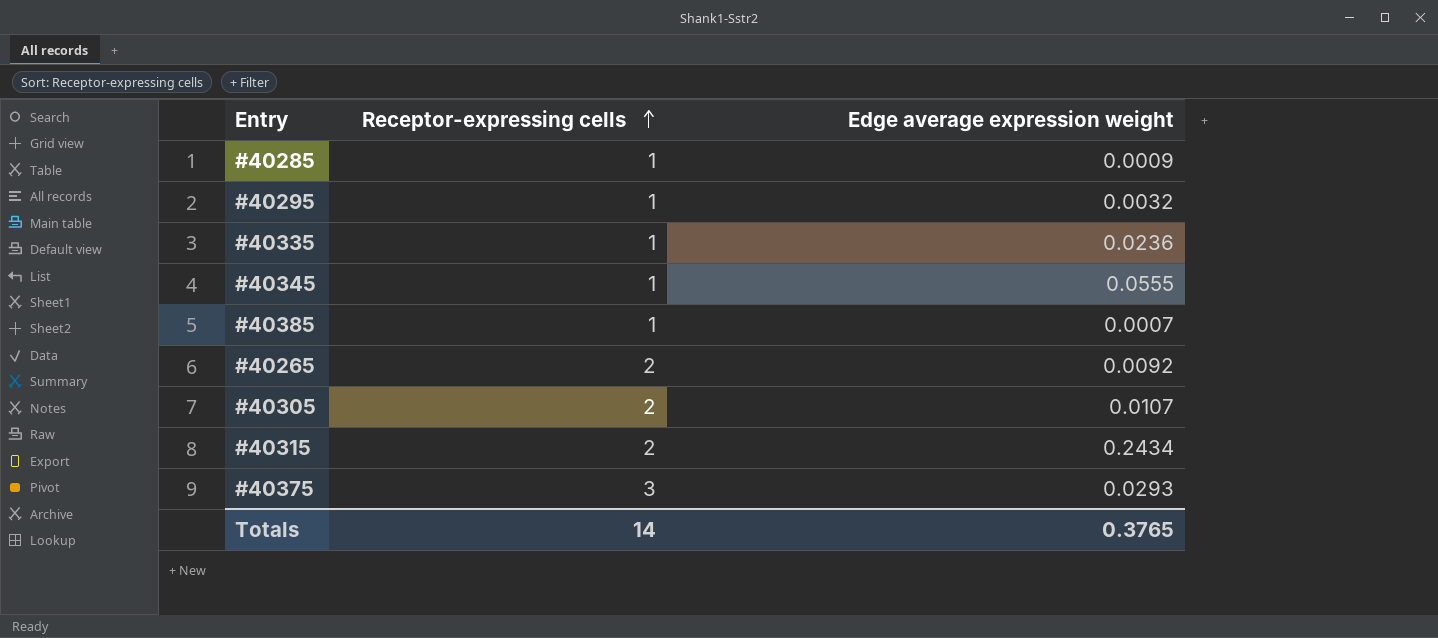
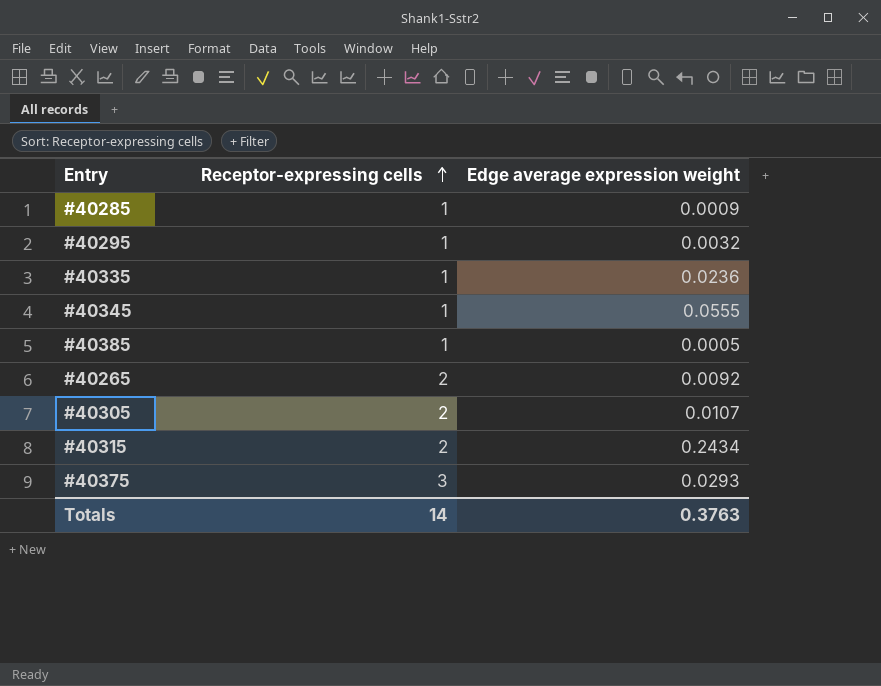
#40385 | Edge average expression weight: 0.0007 -> 0.0005
Totals | Edge average expression weight: 0.3765 -> 0.3763

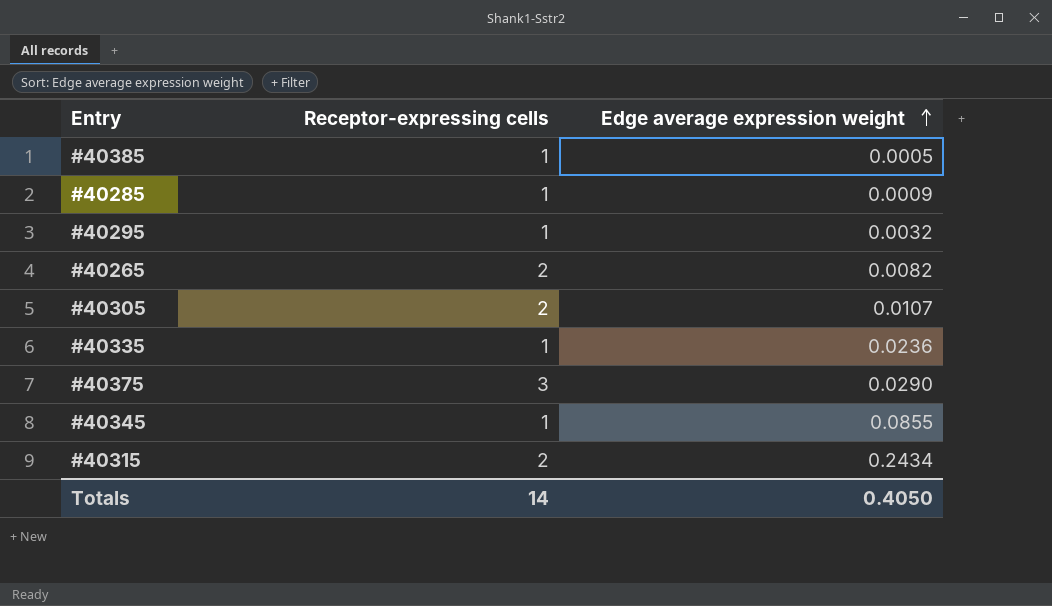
row order: Receptor-expressing cells ascending -> Edge average expression weight ascending
#40265 | Edge average expression weight: 0.0092 -> 0.0082
#40375 | Edge average expression weight: 0.0293 -> 0.0290
#40345 | Edge average expression weight: 0.0555 -> 0.0855
Totals | Edge average expression weight: 0.3763 -> 0.4050

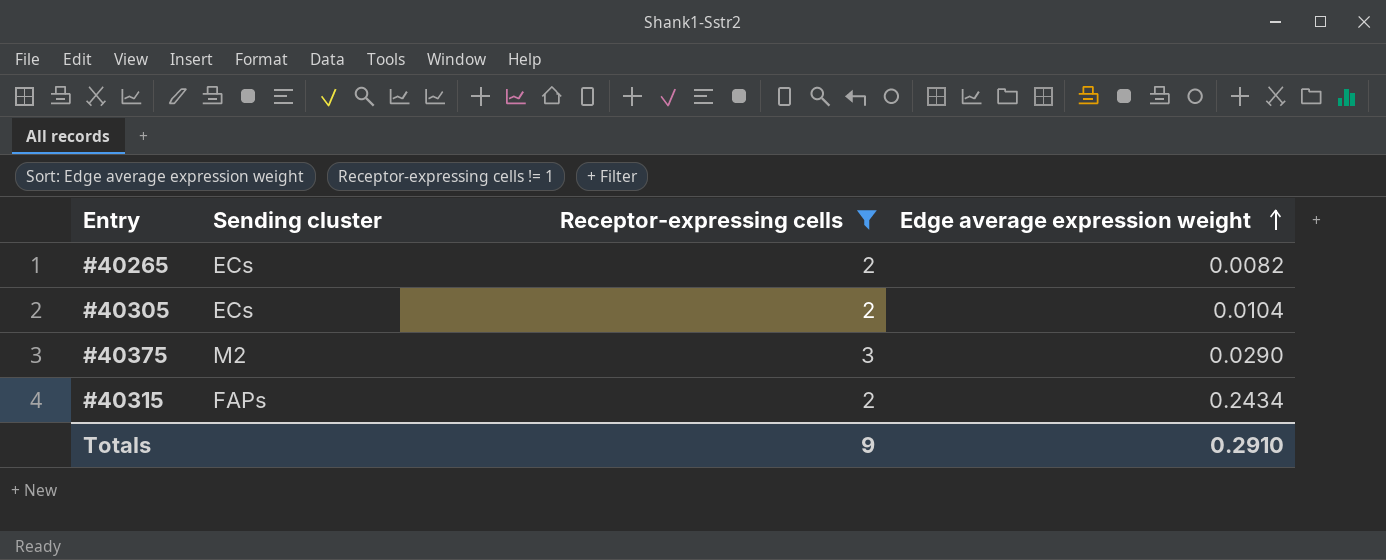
filter: none -> Receptor-expressing cells != 1
column Sending cluster | position: none -> 2
#40305 | Edge average expression weight: 0.0107 -> 0.0104
Totals | Receptor-expressing cells: 14 -> 9
Totals | Edge average expression weight: 0.4050 -> 0.2910

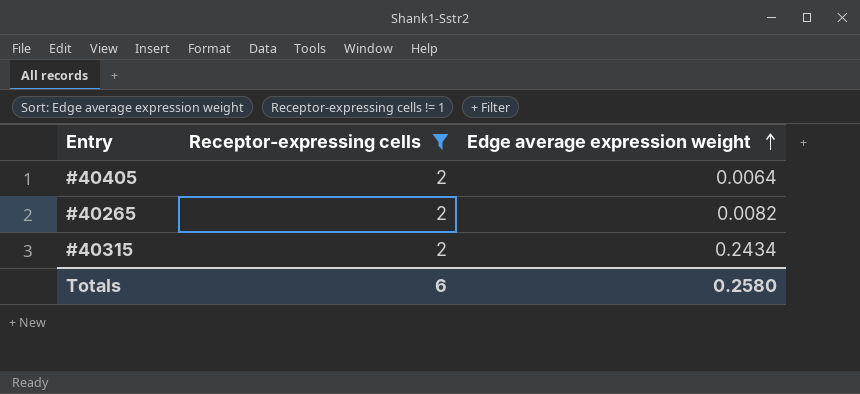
column Sending cluster | position: 2 -> none
row #40305: ECs | 2 | 0.0104 -> none
row #40375: M2 | 3 | 0.0290 -> none
row #40405: none -> 2 | 0.0064
Totals | Receptor-expressing cells: 9 -> 6
Totals | Edge average expression weight: 0.2910 -> 0.2580

